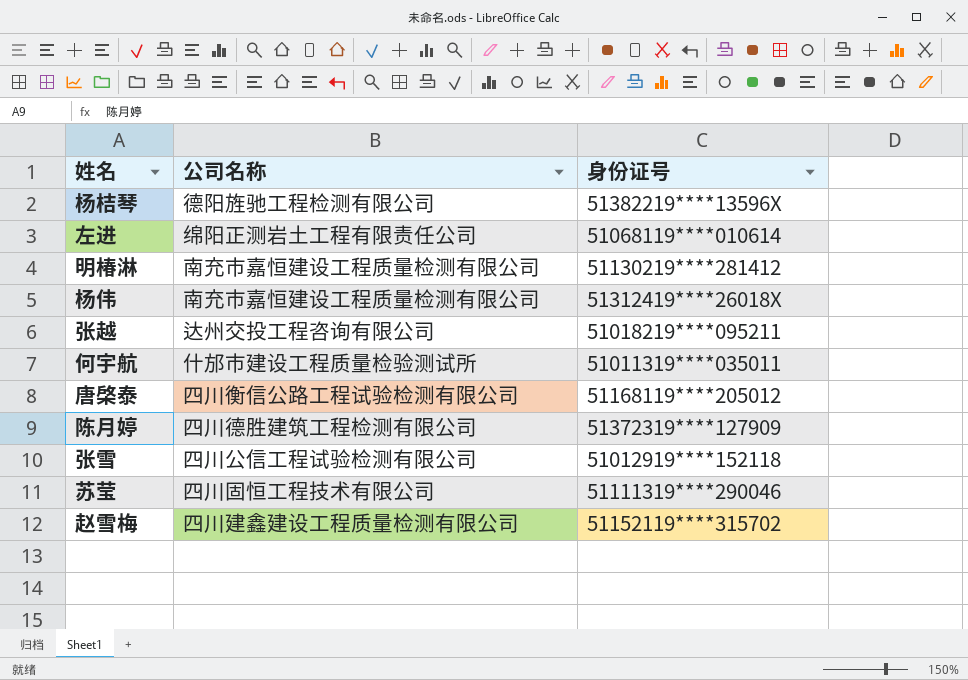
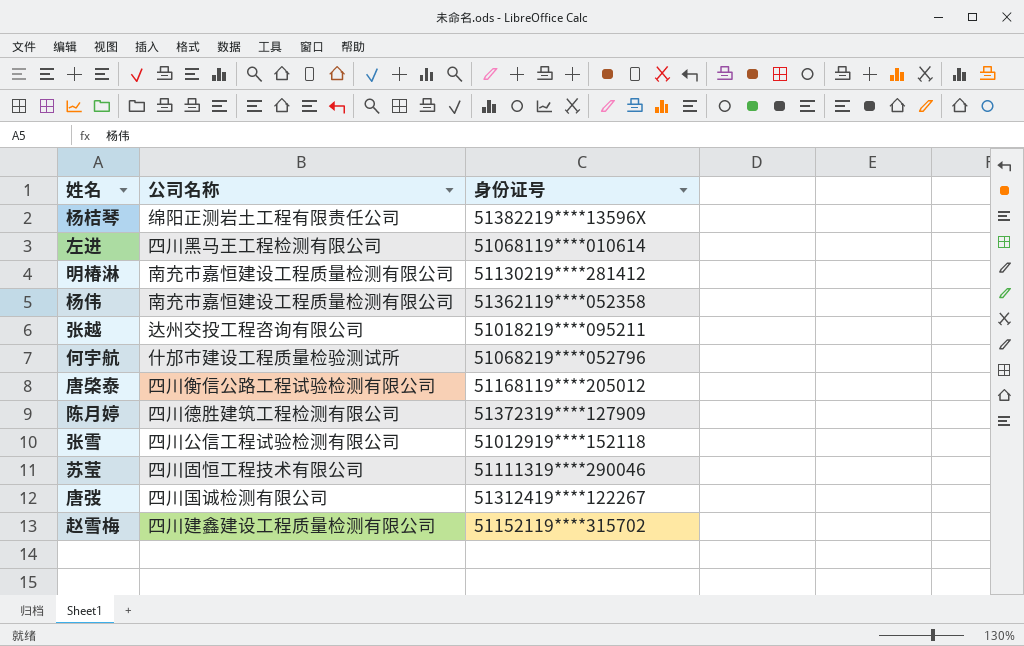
杨桔琴 | 公司名称: 德阳旌驰工程检测有限公司 -> 绵阳正测岩土工程有限责任公司
左进 | 公司名称: 绵阳正测岩土工程有限责任公司 -> 四川黑马王工程检测有限公司
杨伟 | 身份证号: 51312419****26018X -> 51362119****052358
何宇航 | 身份证号: 51011319****035011 -> 51068219****052796
row 唐弢: none -> 四川国诚检测有限公司 | 51312419****122267

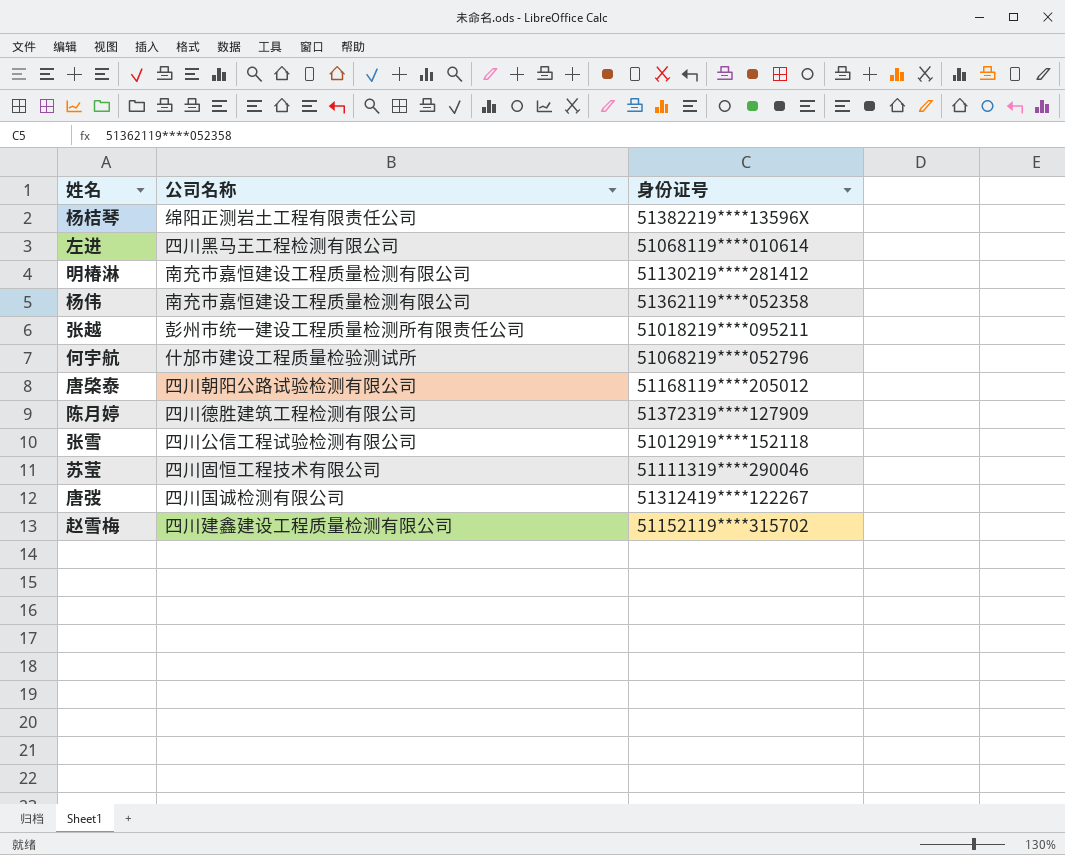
张越 | 公司名称: 达州交投工程咨询有限公司 -> 彭州市统一建设工程质量检测所有限责任公司
唐棨泰 | 公司名称: 四川衡信公路工程试验检测有限公司 -> 四川朝阳公路试验检测有限公司

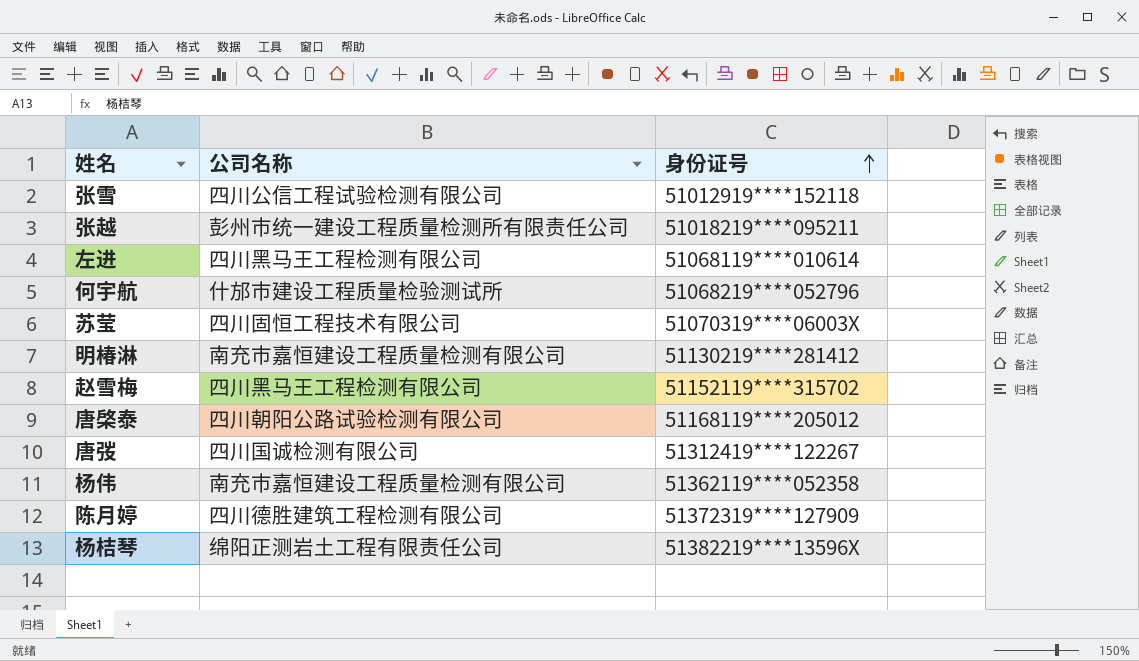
row order: none -> 身份证号 ascending
苏莹 | 身份证号: 51111319****290046 -> 51070319****06003X
赵雪梅 | 公司名称: 四川建鑫建设工程质量检测有限公司 -> 四川黑马王工程检测有限公司

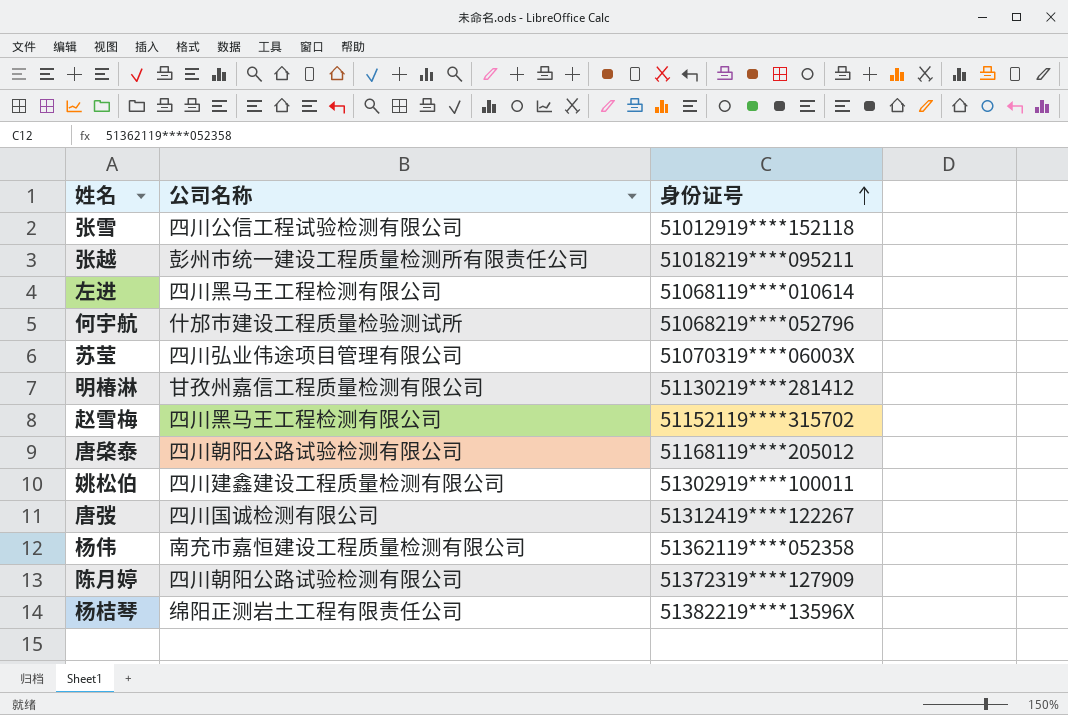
苏莹 | 公司名称: 四川固恒工程技术有限公司 -> 四川弘业伟途项目管理有限公司
明椿淋 | 公司名称: 南充市嘉恒建设工程质量检测有限公司 -> 甘孜州嘉信工程质量检测有限公司
row 姚松伯: none -> 四川建鑫建设工程质量检测有限公司 | 51302919****100011
陈月婷 | 公司名称: 四川德胜建筑工程检测有限公司 -> 四川朝阳公路试验检测有限公司

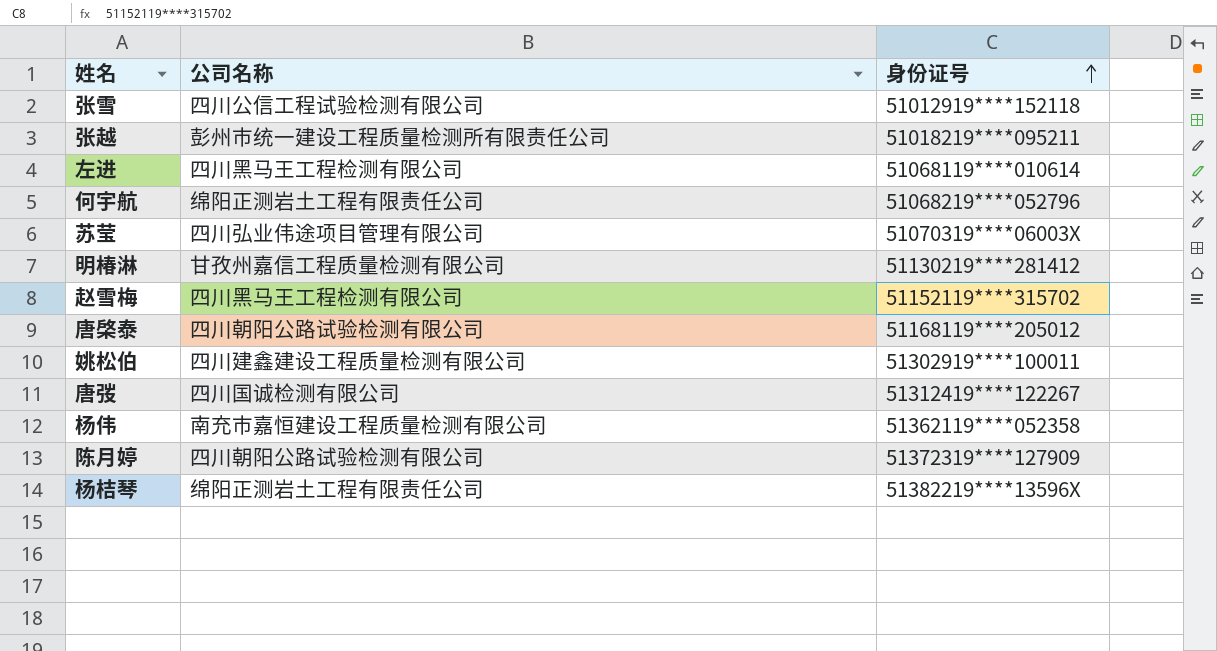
何宇航 | 公司名称: 什邡市建设工程质量检验测试所 -> 绵阳正测岩土工程有限责任公司

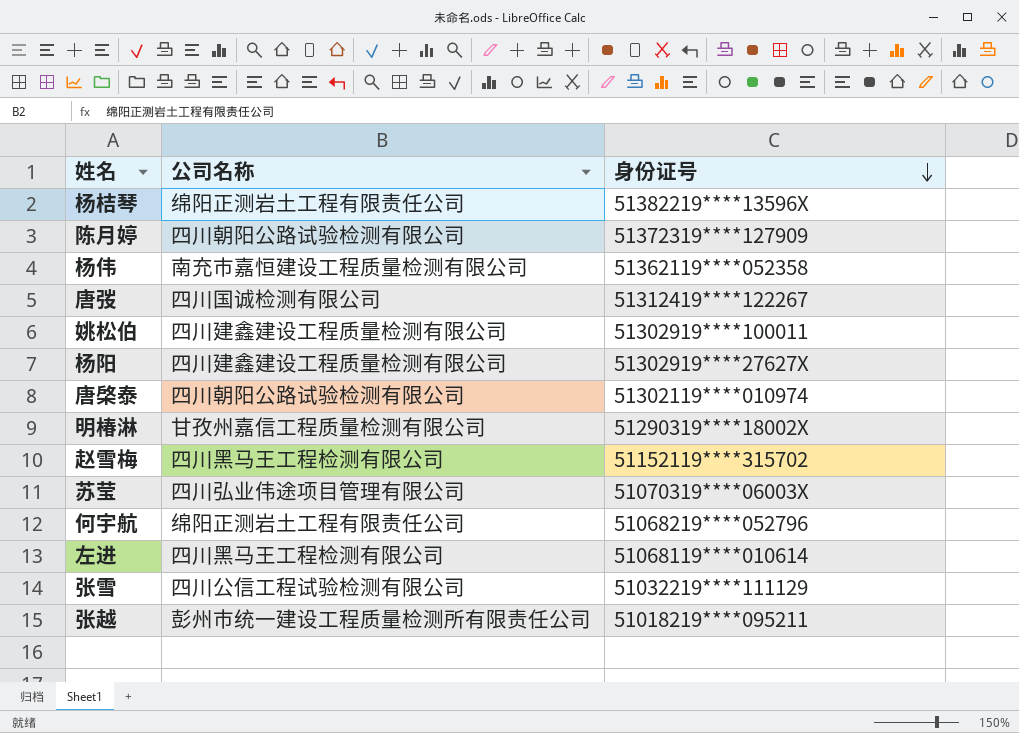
row order: 身份证号 ascending -> 身份证号 descending
row 杨阳: none -> 四川建鑫建设工程质量检测有限公司 | 51302919****27627X
唐棨泰 | 身份证号: 51168119****205012 -> 51302119****010974
明椿淋 | 身份证号: 51130219****281412 -> 51290319****18002X
张雪 | 身份证号: 51012919****152118 -> 51032219****111129

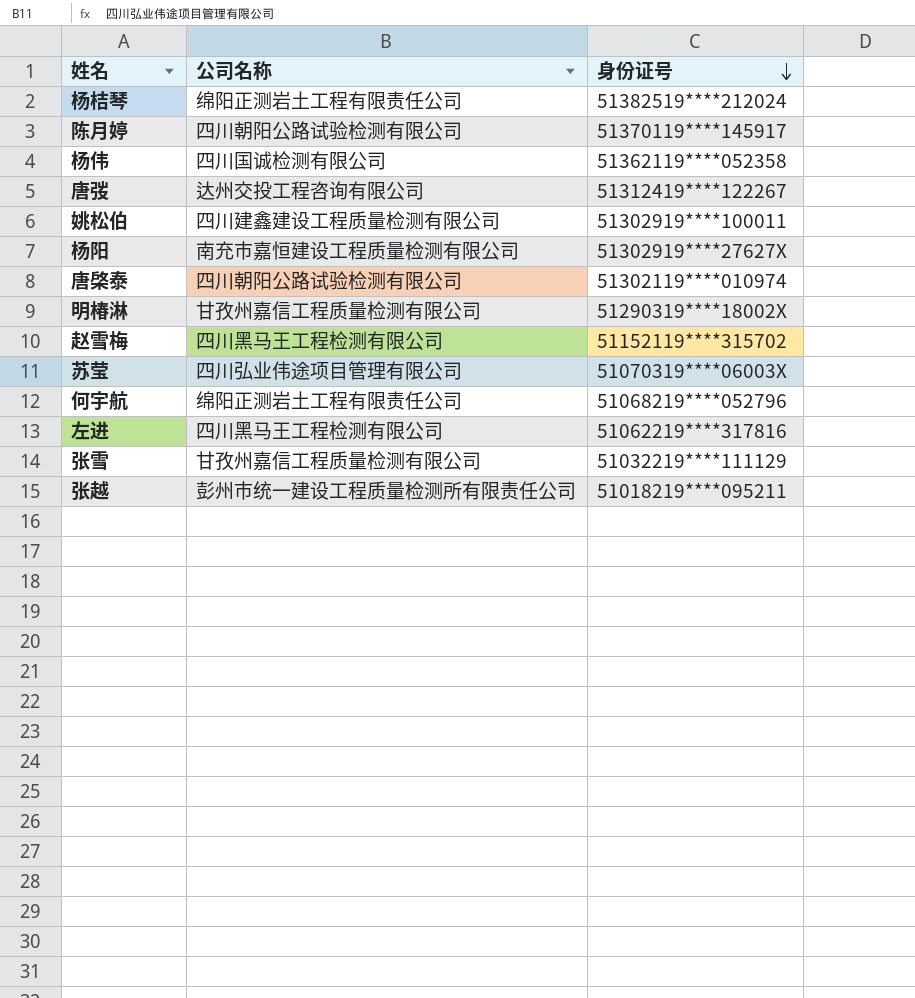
杨桔琴 | 身份证号: 51382219****13596X -> 51382519****212024
陈月婷 | 身份证号: 51372319****127909 -> 51370119****145917
杨伟 | 公司名称: 南充市嘉恒建设工程质量检测有限公司 -> 四川国诚检测有限公司
唐弢 | 公司名称: 四川国诚检测有限公司 -> 达州交投工程咨询有限公司
杨阳 | 公司名称: 四川建鑫建设工程质量检测有限公司 -> 南充市嘉恒建设工程质量检测有限公司
左进 | 身份证号: 51068119****010614 -> 51062219****317816
张雪 | 公司名称: 四川公信工程试验检测有限公司 -> 甘孜州嘉信工程质量检测有限公司

